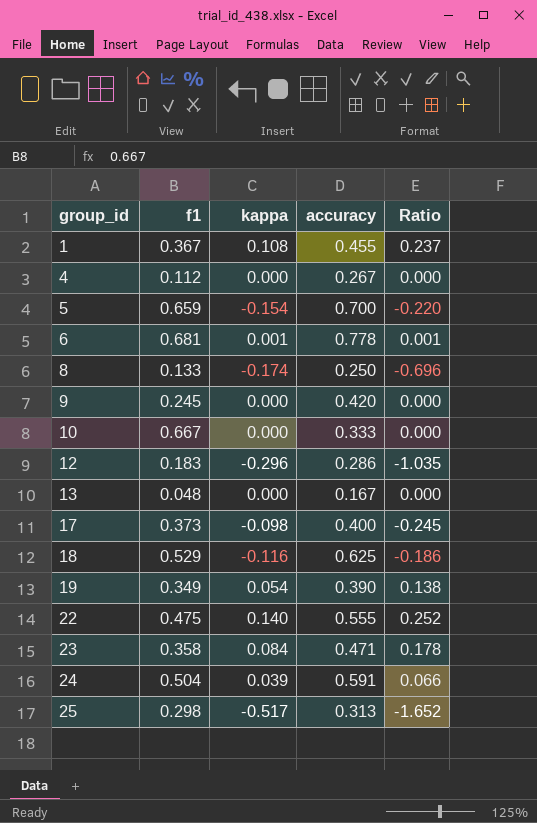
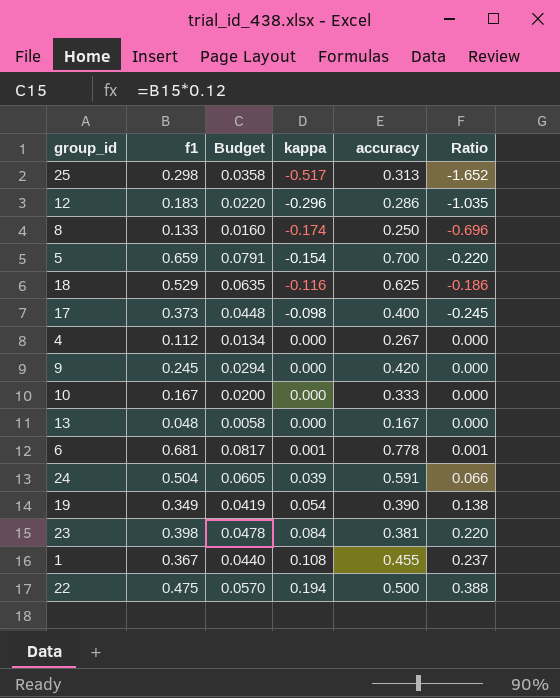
row order: group_id ascending -> kappa ascending
column Budget | formula: none -> [f1] * 0.12
10 | f1: 0.667 -> 0.167
23 | f1: 0.358 -> 0.398
23 | accuracy: 0.471 -> 0.381
23 | Ratio: 0.178 -> 0.220
22 | kappa: 0.140 -> 0.194
22 | accuracy: 0.555 -> 0.500
22 | Ratio: 0.252 -> 0.388

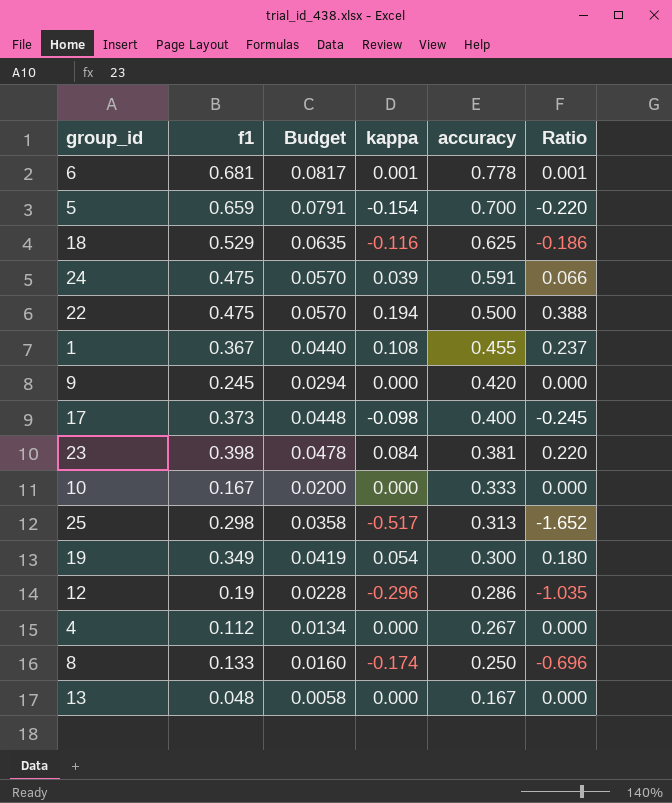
row order: kappa ascending -> accuracy descending
24 | f1: 0.504 -> 0.475
24 | Budget: 0.0605 -> 0.0570
19 | accuracy: 0.390 -> 0.300
19 | Ratio: 0.138 -> 0.180
12 | f1: 0.183 -> 0.19
12 | Budget: 0.0220 -> 0.0228

